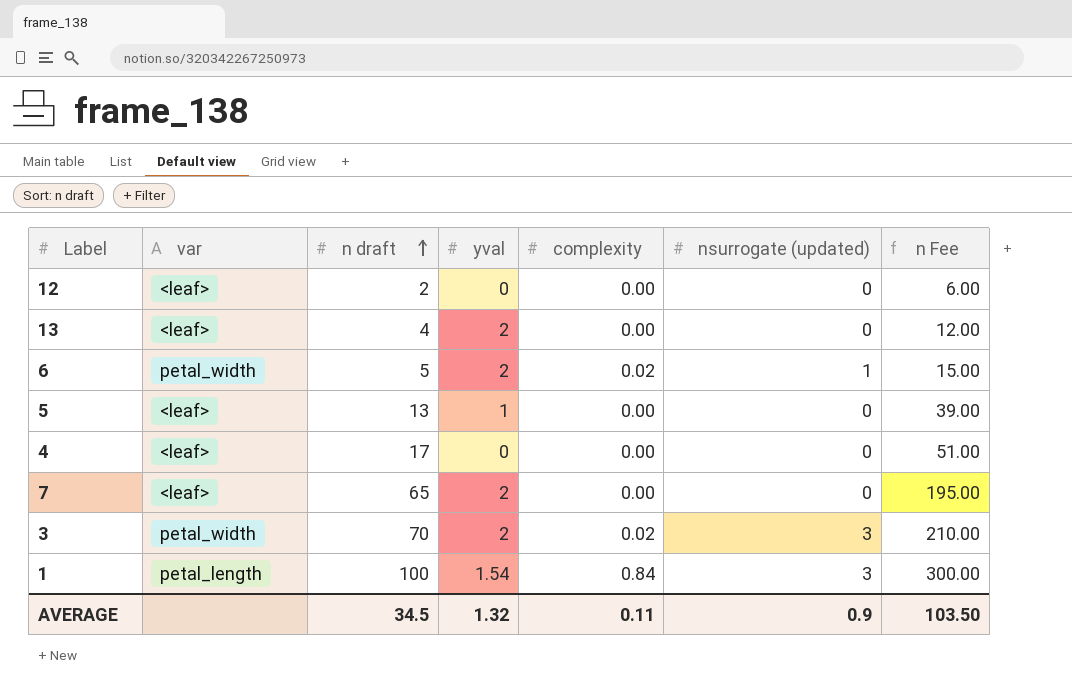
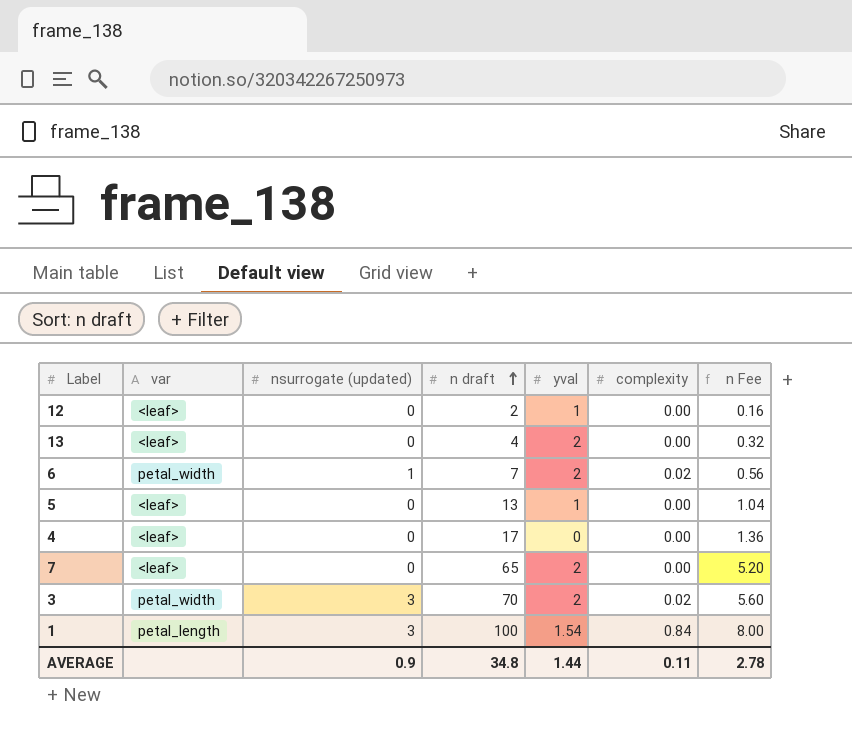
column nsurrogate (updated) | position: 6 -> 3
column n Fee | formula: [n draft] * 3 -> [n draft] * 0.08
12 | yval: 0 -> 1
6 | n draft: 5 -> 7
AVERAGE | n draft: 34.5 -> 34.8
AVERAGE | yval: 1.32 -> 1.44
AVERAGE | n Fee: 103.50 -> 2.78

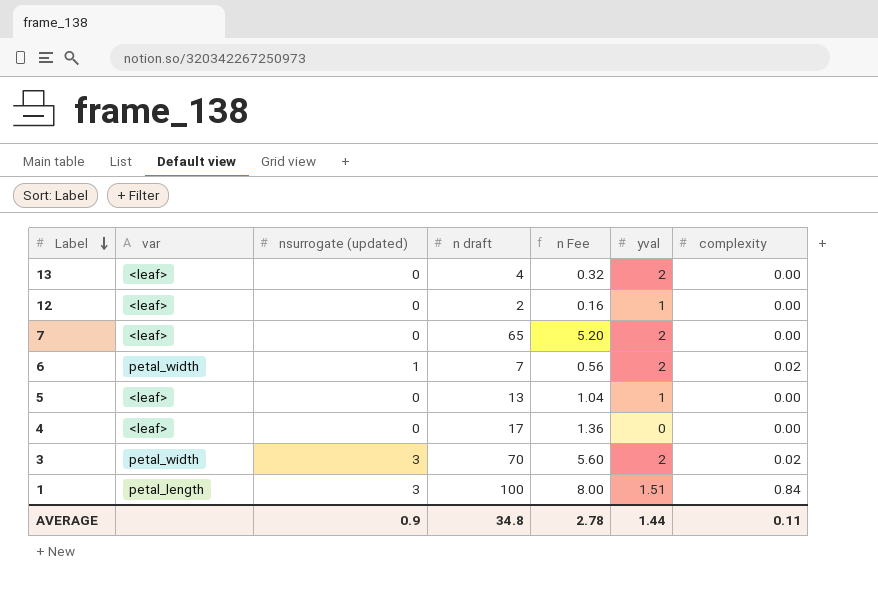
row order: n draft ascending -> Label descending
column n Fee | position: 7 -> 5
1 | yval: 1.54 -> 1.51

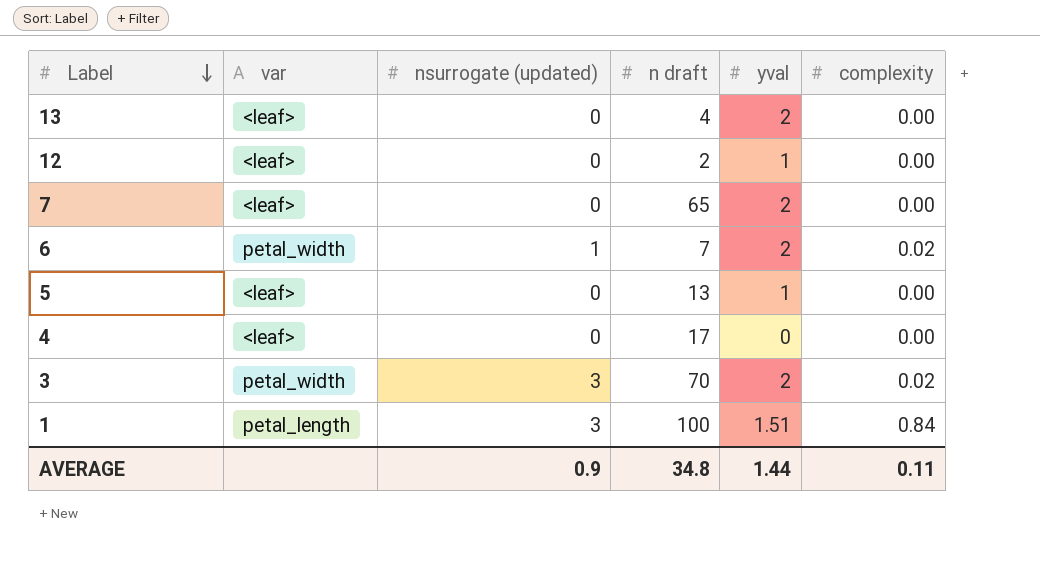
column n Fee | formula: [n draft] * 0.08 -> none

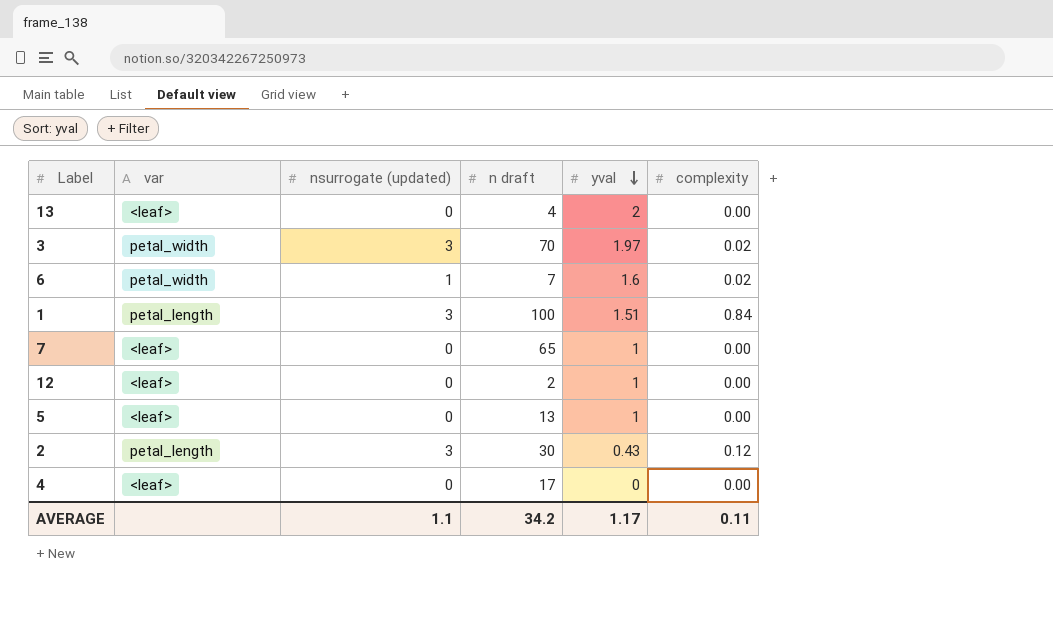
row order: Label descending -> yval descending
3 | yval: 2 -> 1.97
6 | yval: 2 -> 1.6
7 | yval: 2 -> 1
row 2: none -> petal_length | 3 | 30 | 0.43 | 0.12
AVERAGE | nsurrogate (updated): 0.9 -> 1.1
AVERAGE | n draft: 34.8 -> 34.2
AVERAGE | yval: 1.44 -> 1.17

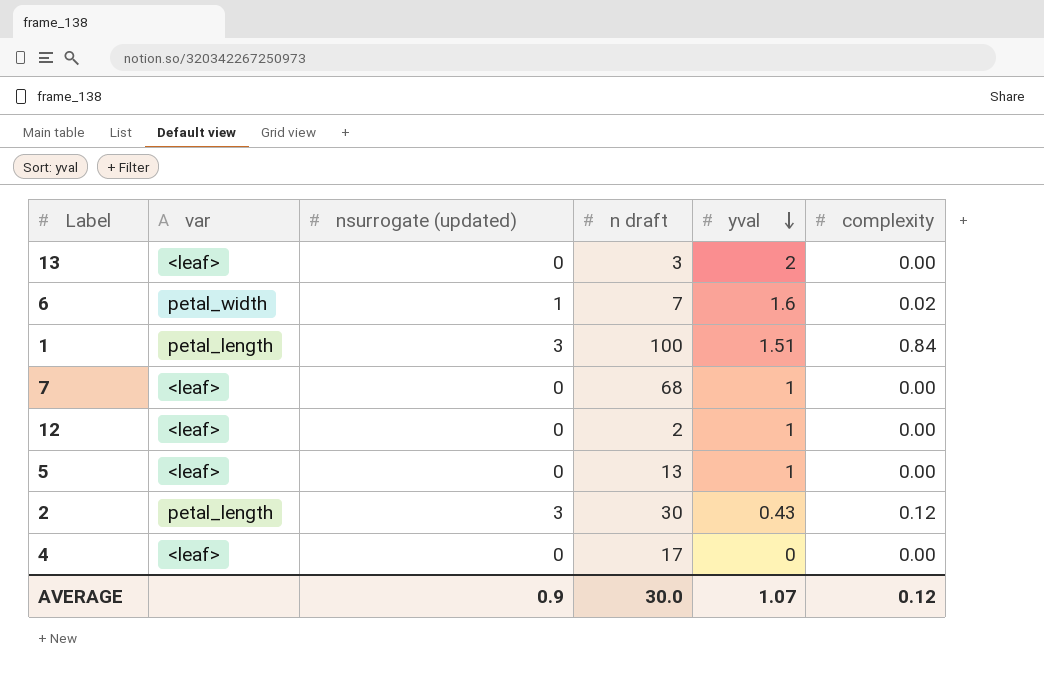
row 3: petal_width | 3 | 70 | 1.97 | 0.02 -> none
13 | n draft: 4 -> 3
7 | n draft: 65 -> 68
AVERAGE | nsurrogate (updated): 1.1 -> 0.9
AVERAGE | n draft: 34.2 -> 30.0
AVERAGE | yval: 1.17 -> 1.07
AVERAGE | complexity: 0.11 -> 0.12

